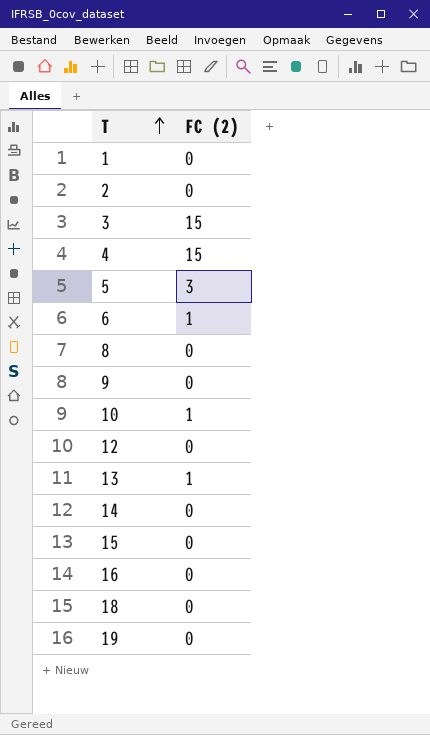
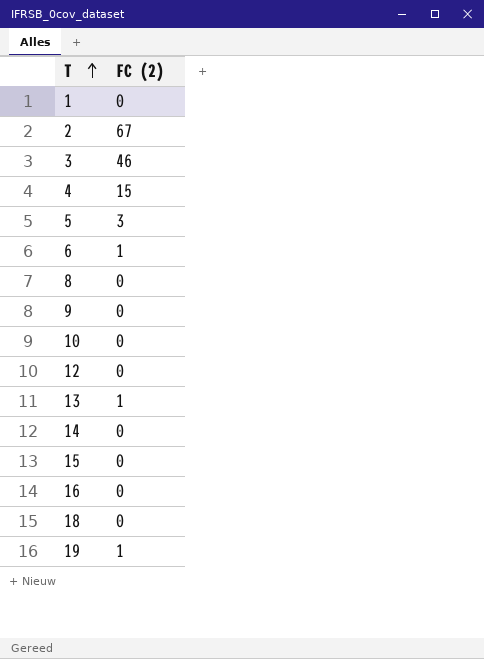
2 | FC (2): 0 -> 67
3 | FC (2): 15 -> 46
10 | FC (2): 1 -> 0
19 | FC (2): 0 -> 1

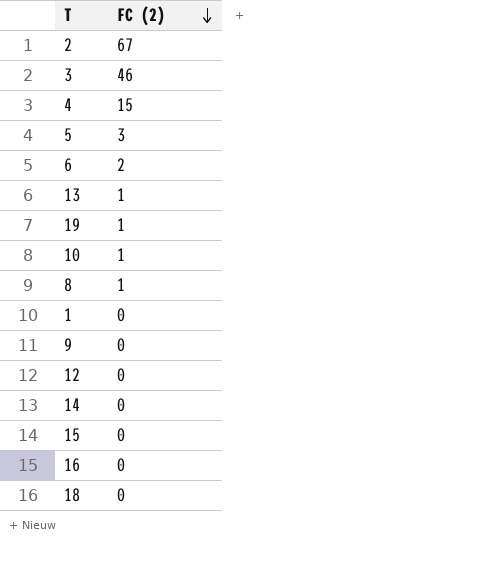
row order: T ascending -> FC (2) descending
6 | FC (2): 1 -> 2
10 | FC (2): 0 -> 1
8 | FC (2): 0 -> 1

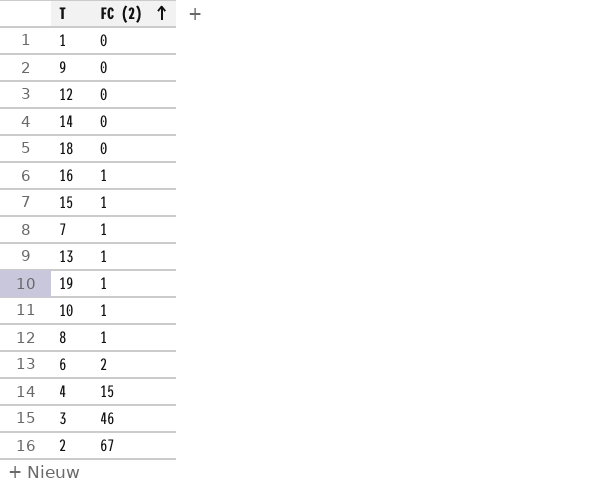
row order: FC (2) descending -> FC (2) ascending
row 5: 3 -> none
16 | FC (2): 0 -> 1
15 | FC (2): 0 -> 1
row 7: none -> 1

